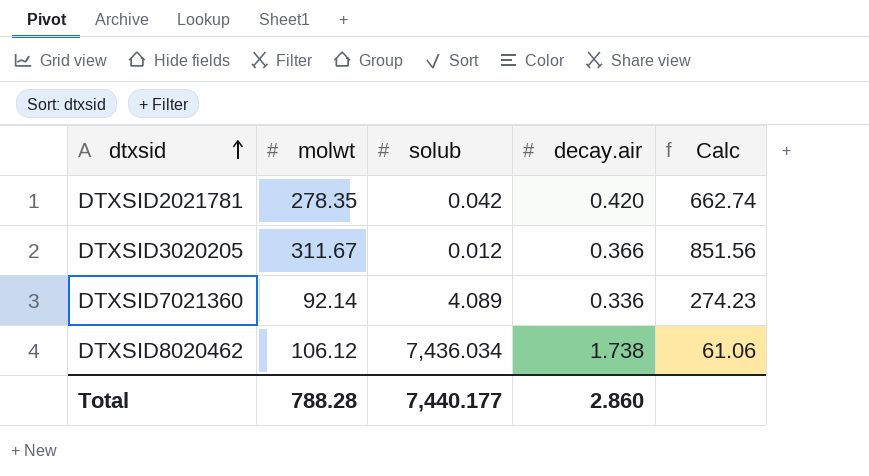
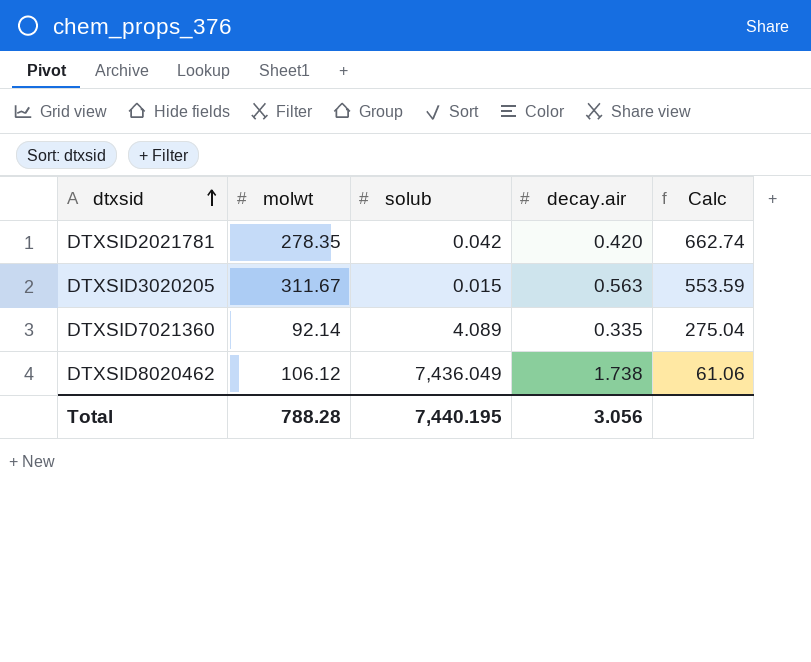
DTXSID3020205 | solub: 0.012 -> 0.015
DTXSID3020205 | decay.air: 0.366 -> 0.563
DTXSID3020205 | Calc: 851.56 -> 553.59
DTXSID7021360 | decay.air: 0.336 -> 0.335
DTXSID7021360 | Calc: 274.23 -> 275.04
DTXSID8020462 | solub: 7,436.034 -> 7,436.049
Total | solub: 7,440.177 -> 7,440.195
Total | decay.air: 2.860 -> 3.056

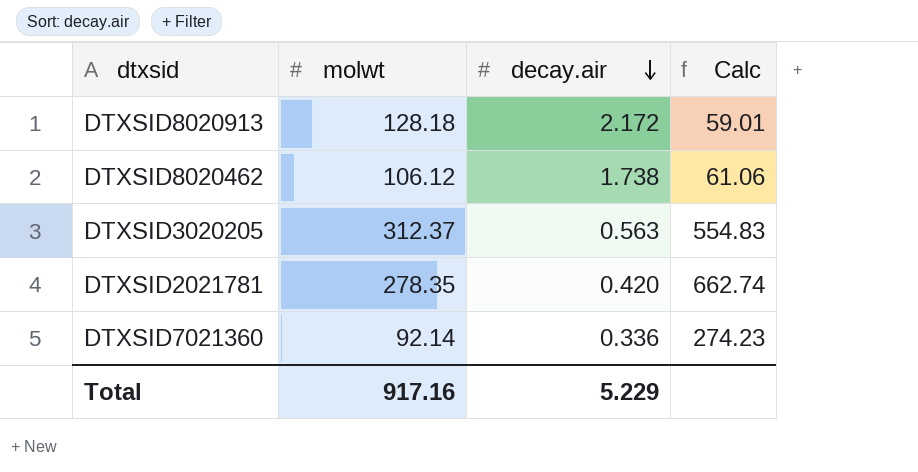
row order: dtxsid ascending -> decay.air descending
column solub | position: 3 -> none
row DTXSID8020913: none -> 128.18 | 2.172 | 59.01
DTXSID3020205 | molwt: 311.67 -> 312.37
DTXSID3020205 | Calc: 553.59 -> 554.83
DTXSID7021360 | decay.air: 0.335 -> 0.336
DTXSID7021360 | Calc: 275.04 -> 274.23
Total | molwt: 788.28 -> 917.16
Total | decay.air: 3.056 -> 5.229

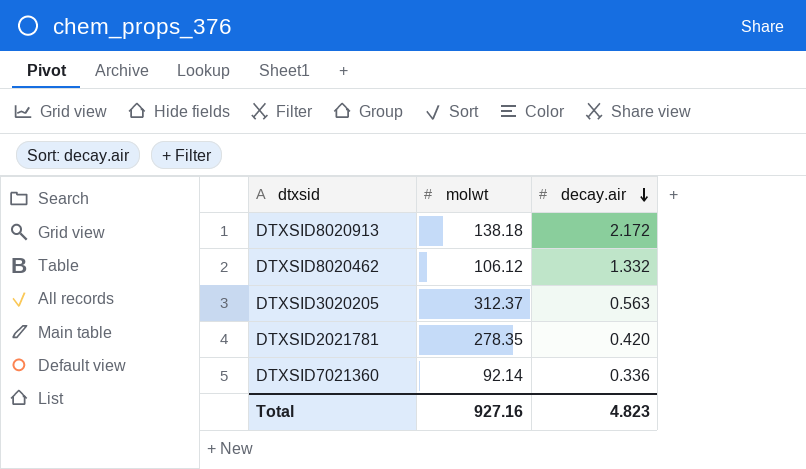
column Calc | formula: [molwt] / [decay.air] -> none
DTXSID8020913 | molwt: 128.18 -> 138.18
DTXSID8020462 | decay.air: 1.738 -> 1.332
Total | molwt: 917.16 -> 927.16
Total | decay.air: 5.229 -> 4.823

